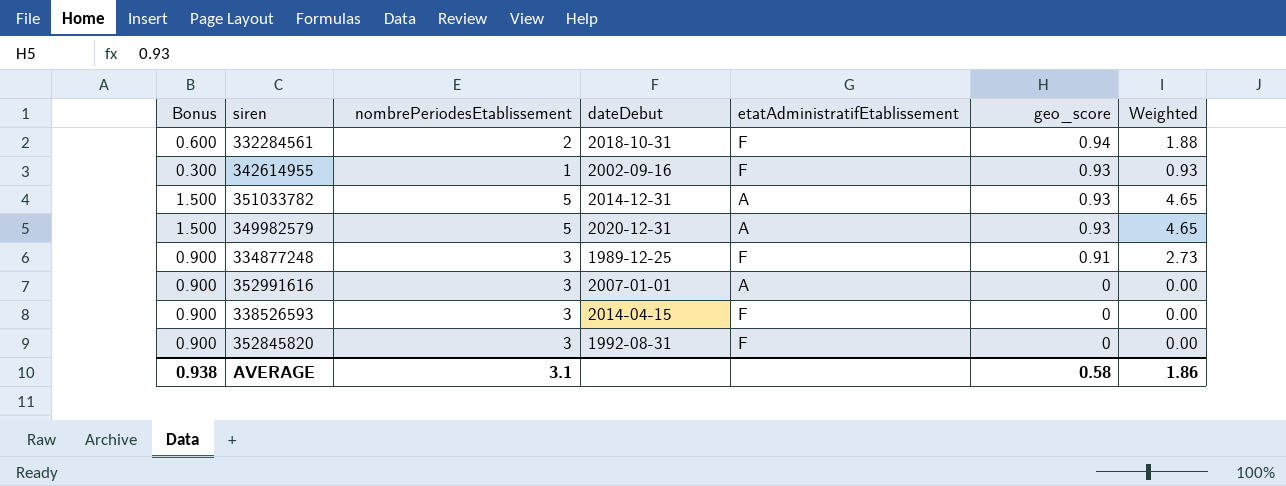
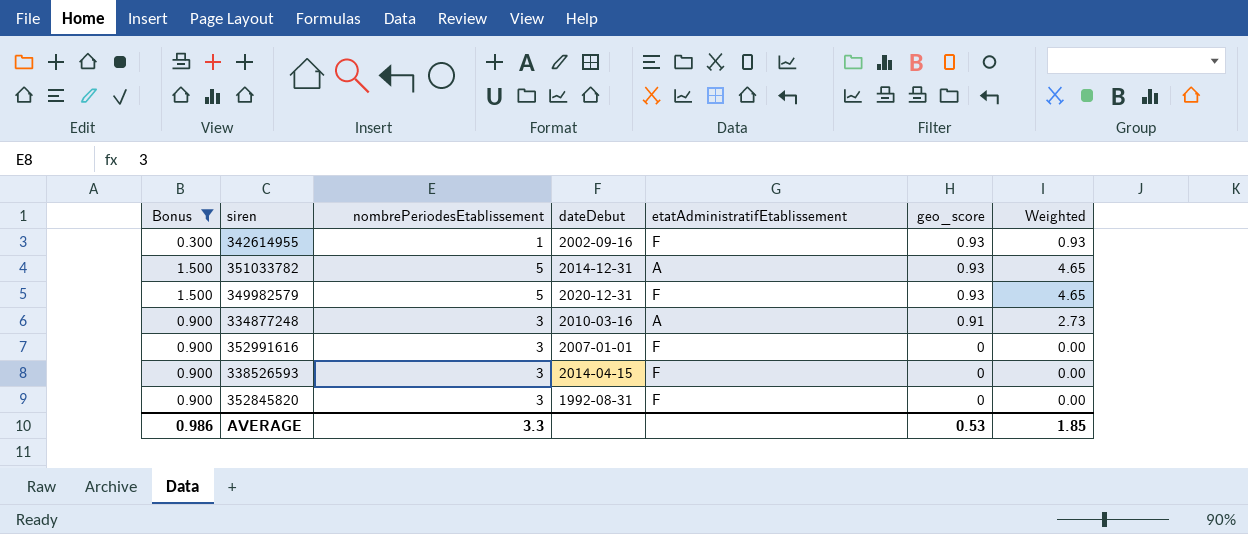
filter: none -> Bonus != 0.600
349982579 | etatAdministratifEtablissement: A -> F
334877248 | dateDebut: 1989-12-25 -> 2010-03-16
334877248 | etatAdministratifEtablissement: F -> A
352991616 | etatAdministratifEtablissement: A -> F
AVERAGE | Bonus: 0.938 -> 0.986
AVERAGE | nombrePeriodesEtablissement: 3.1 -> 3.3
AVERAGE | geo_score: 0.58 -> 0.53
AVERAGE | Weighted: 1.86 -> 1.85

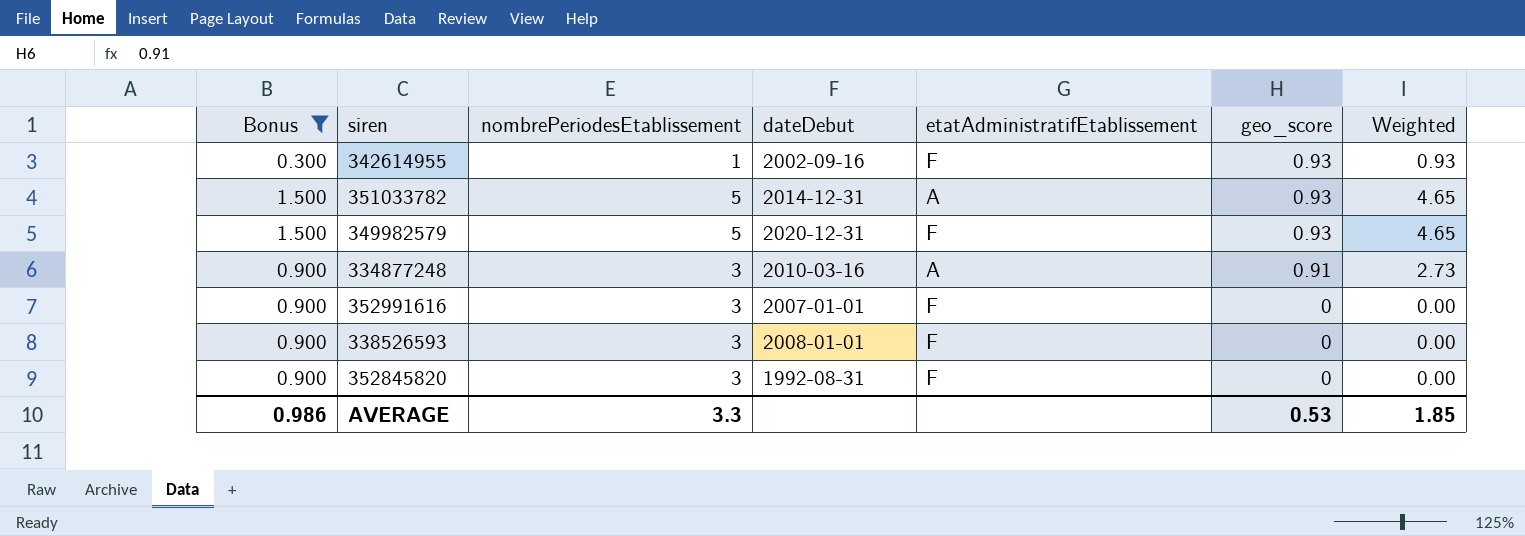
338526593 | dateDebut: 2014-04-15 -> 2008-01-01

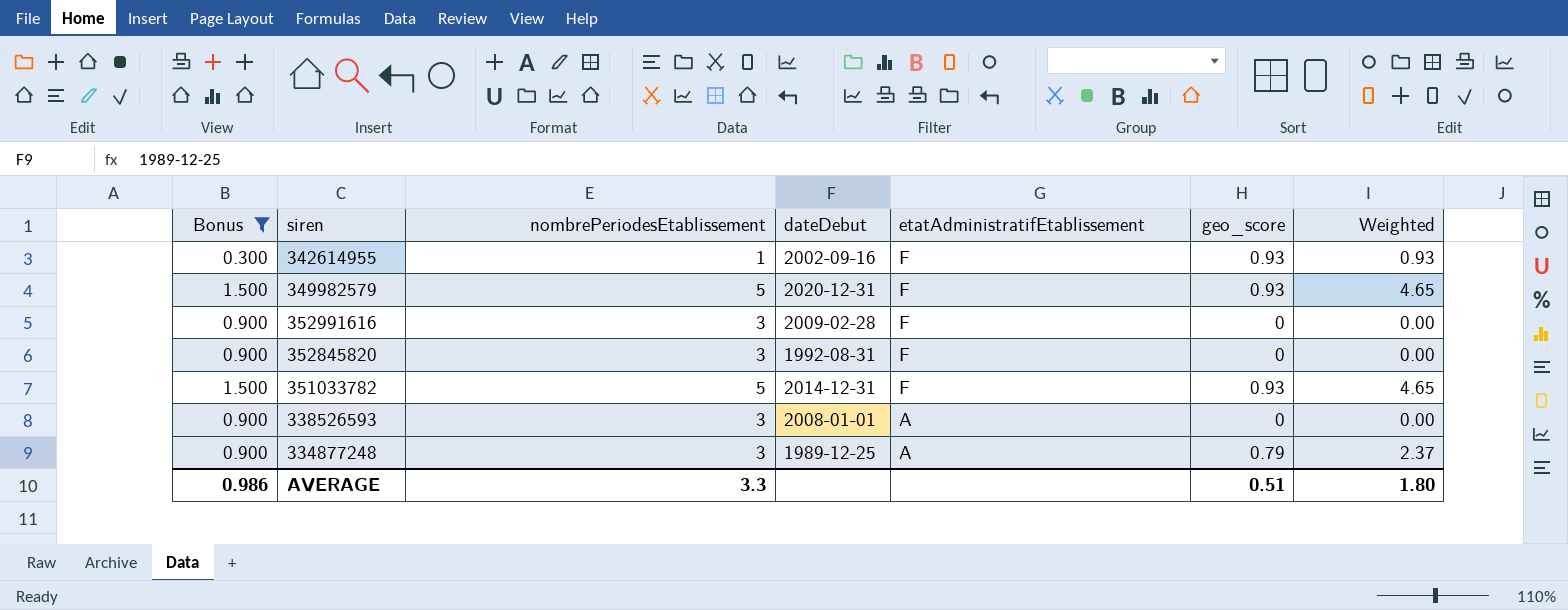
row order: geo_score descending -> etatAdministratifEtablissement descending
352991616 | dateDebut: 2007-01-01 -> 2009-02-28
351033782 | etatAdministratifEtablissement: A -> F
338526593 | etatAdministratifEtablissement: F -> A
334877248 | dateDebut: 2010-03-16 -> 1989-12-25
334877248 | geo_score: 0.91 -> 0.79
334877248 | Weighted: 2.73 -> 2.37
AVERAGE | geo_score: 0.53 -> 0.51
AVERAGE | Weighted: 1.85 -> 1.80

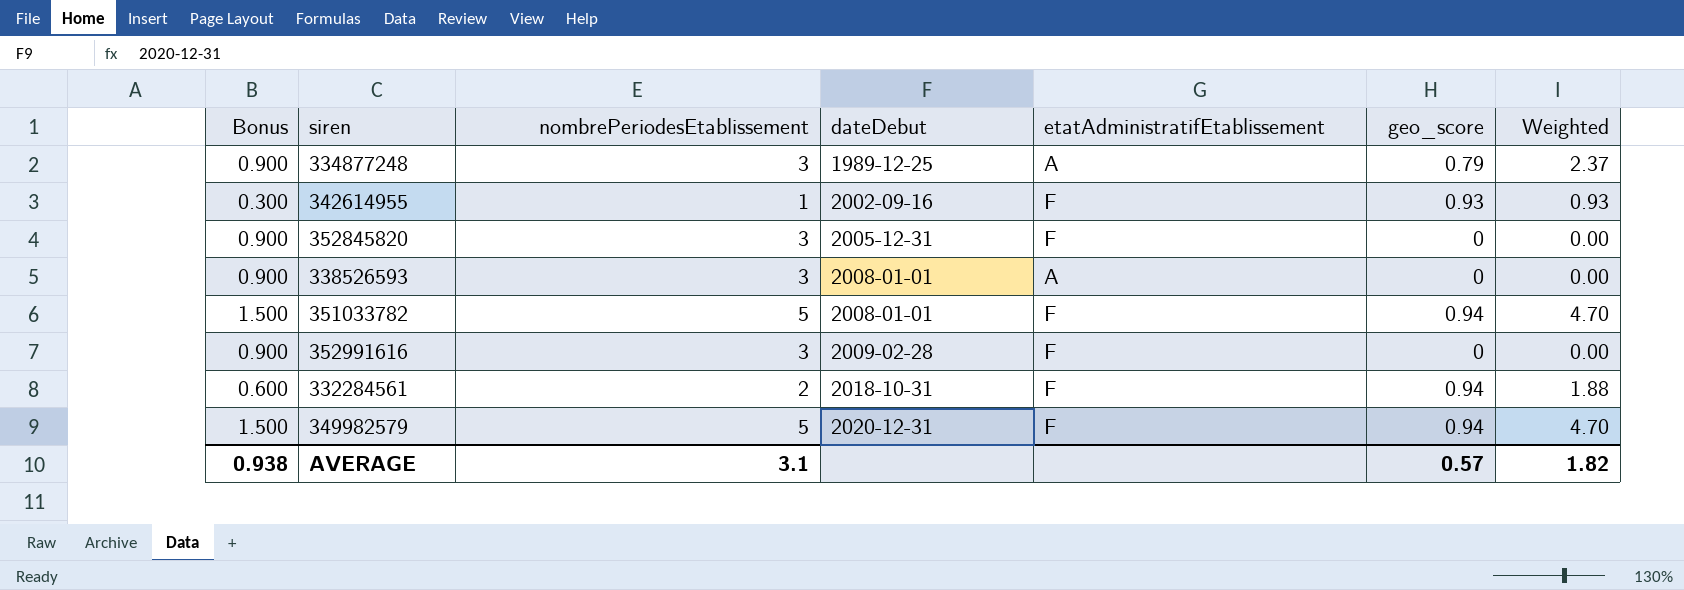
filter: Bonus != 0.600 -> none
row order: etatAdministratifEtablissement descending -> dateDebut ascending
352845820 | dateDebut: 1992-08-31 -> 2005-12-31
351033782 | dateDebut: 2014-12-31 -> 2008-01-01
351033782 | geo_score: 0.93 -> 0.94
351033782 | Weighted: 4.65 -> 4.70
349982579 | geo_score: 0.93 -> 0.94
349982579 | Weighted: 4.65 -> 4.70
AVERAGE | Bonus: 0.986 -> 0.938
AVERAGE | nombrePeriodesEtablissement: 3.3 -> 3.1
AVERAGE | geo_score: 0.51 -> 0.57
AVERAGE | Weighted: 1.80 -> 1.82

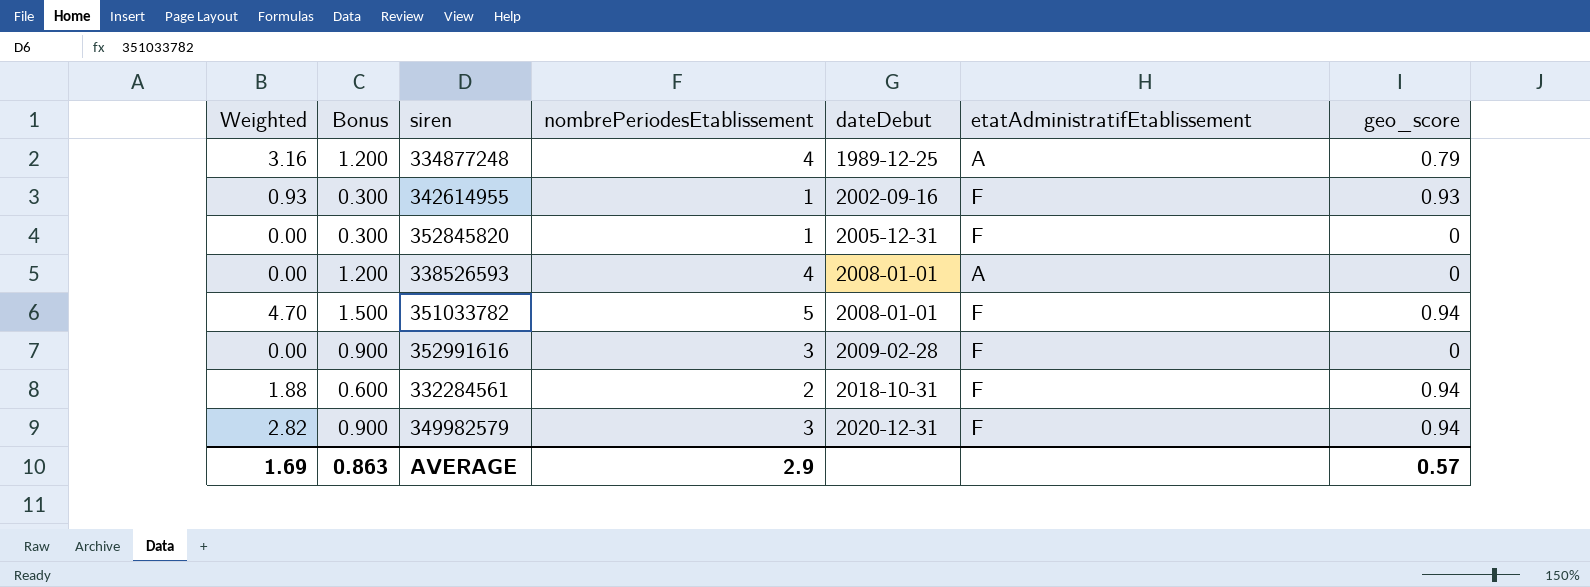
column Weighted | position: 7 -> 1
334877248 | Weighted: 2.37 -> 3.16
334877248 | Bonus: 0.900 -> 1.200
334877248 | nombrePeriodesEtablissement: 3 -> 4
352845820 | Bonus: 0.900 -> 0.300
352845820 | nombrePeriodesEtablissement: 3 -> 1
338526593 | Bonus: 0.900 -> 1.200
338526593 | nombrePeriodesEtablissement: 3 -> 4
349982579 | Weighted: 4.70 -> 2.82
349982579 | Bonus: 1.500 -> 0.900
349982579 | nombrePeriodesEtablissement: 5 -> 3
AVERAGE | Weighted: 1.82 -> 1.69
AVERAGE | Bonus: 0.938 -> 0.863
AVERAGE | nombrePeriodesEtablissement: 3.1 -> 2.9

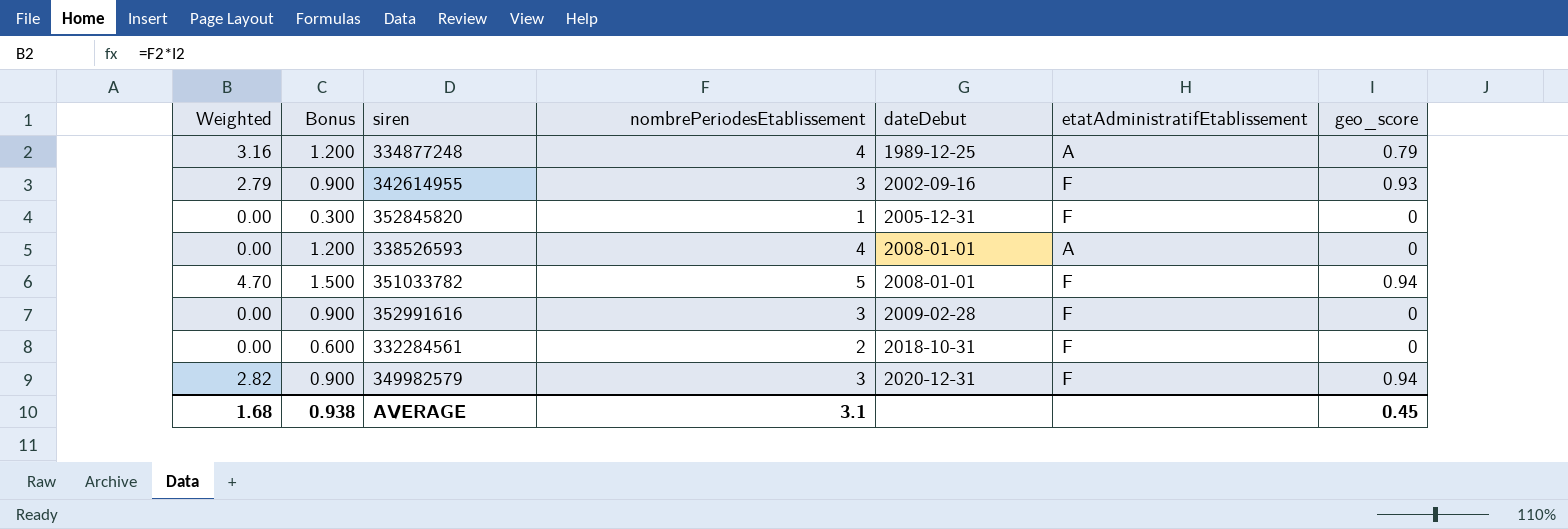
342614955 | Weighted: 0.93 -> 2.79
342614955 | Bonus: 0.300 -> 0.900
342614955 | nombrePeriodesEtablissement: 1 -> 3
332284561 | Weighted: 1.88 -> 0.00
332284561 | geo_score: 0.94 -> 0
AVERAGE | Weighted: 1.69 -> 1.68
AVERAGE | Bonus: 0.863 -> 0.938
AVERAGE | nombrePeriodesEtablissement: 2.9 -> 3.1
AVERAGE | geo_score: 0.57 -> 0.45

